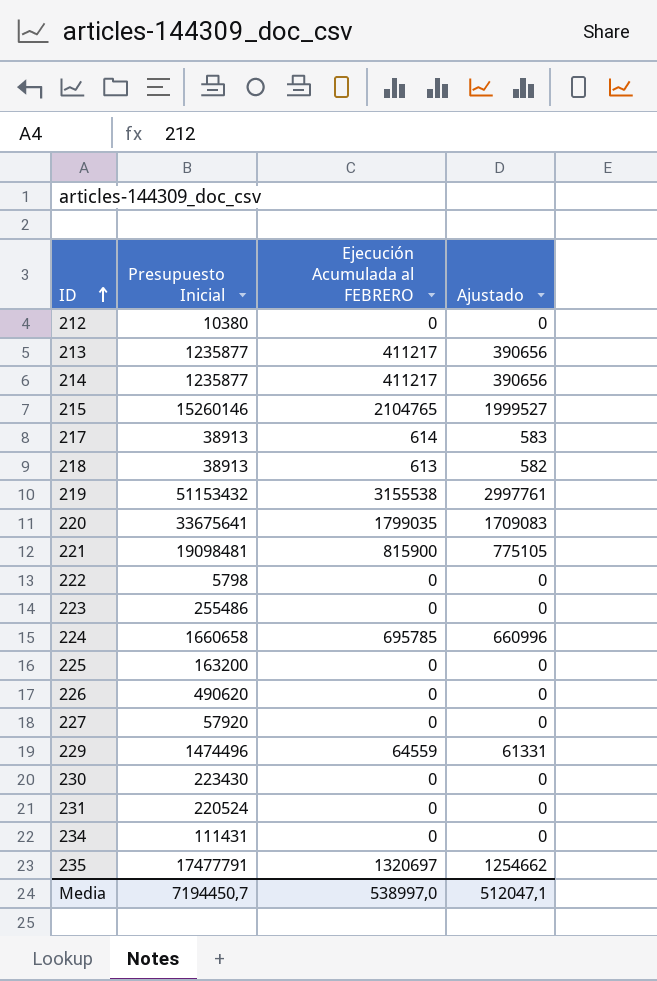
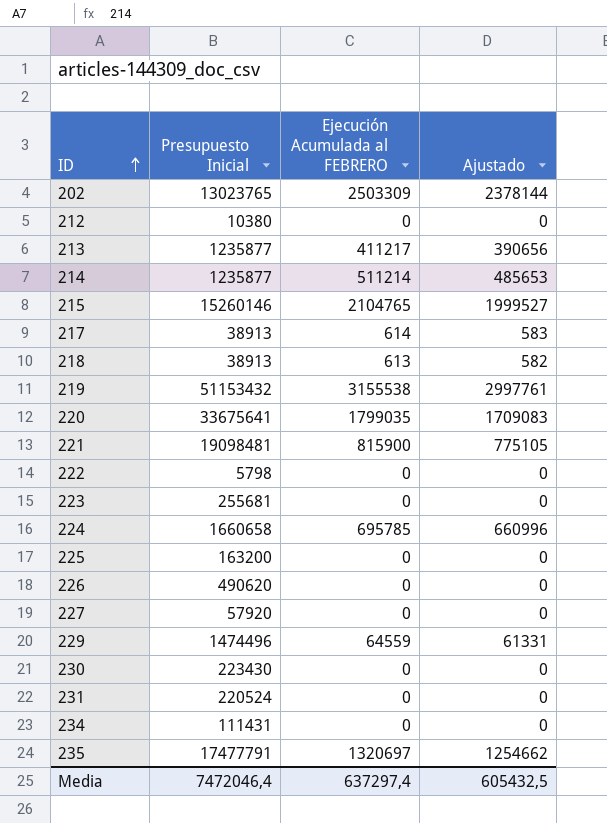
row 202: none -> 13023765 | 2503309 | 2378144
214 | Ejecución Acumulada al FEBRERO: 411217 -> 511214
214 | Ajustado: 390656 -> 485653
223 | Presupuesto Inicial: 255486 -> 255681
Media | Presupuesto Inicial: 7194450,7 -> 7472046,4
Media | Ejecución Acumulada al FEBRERO: 538997,0 -> 637297,4
Media | Ajustado: 512047,1 -> 605432,5

